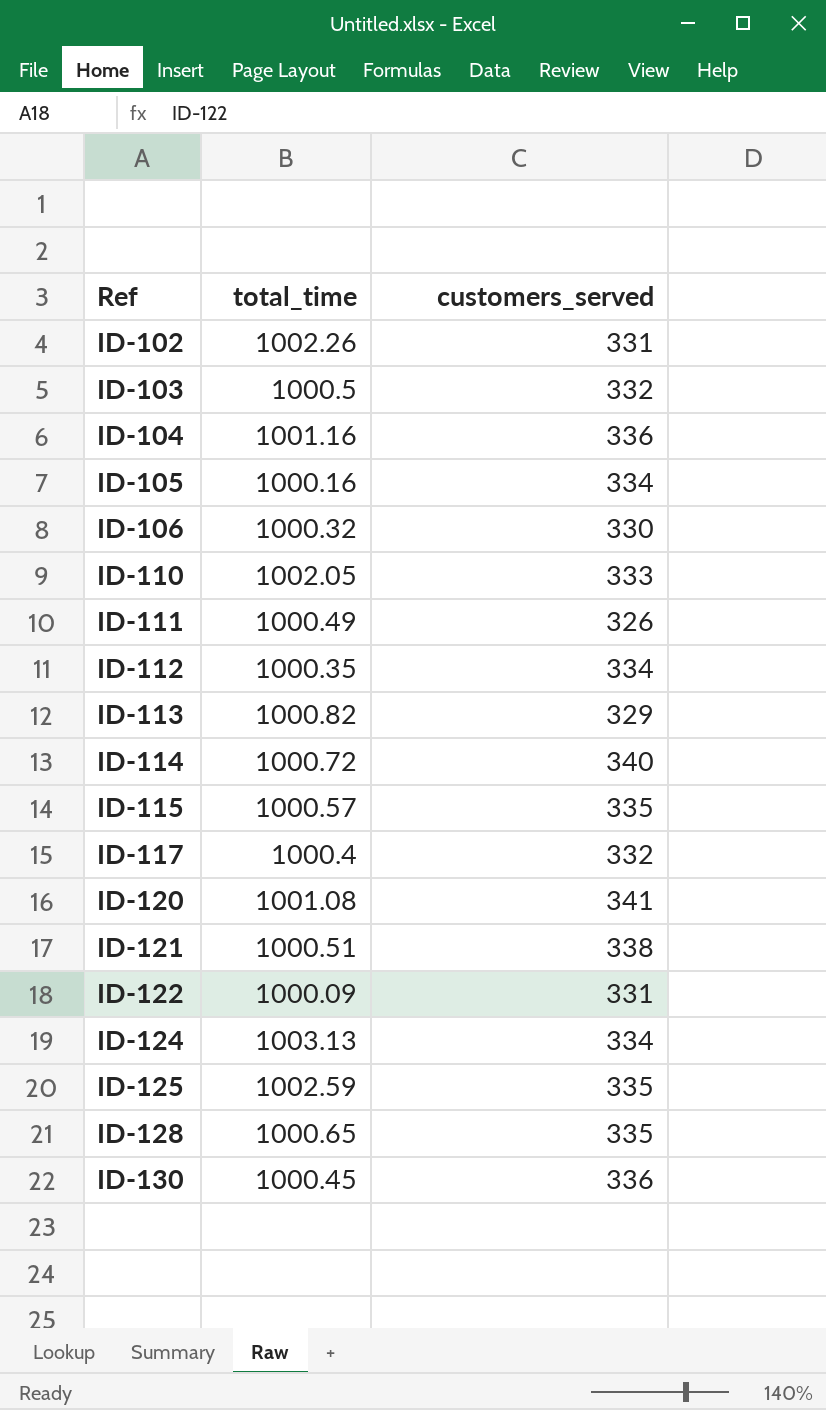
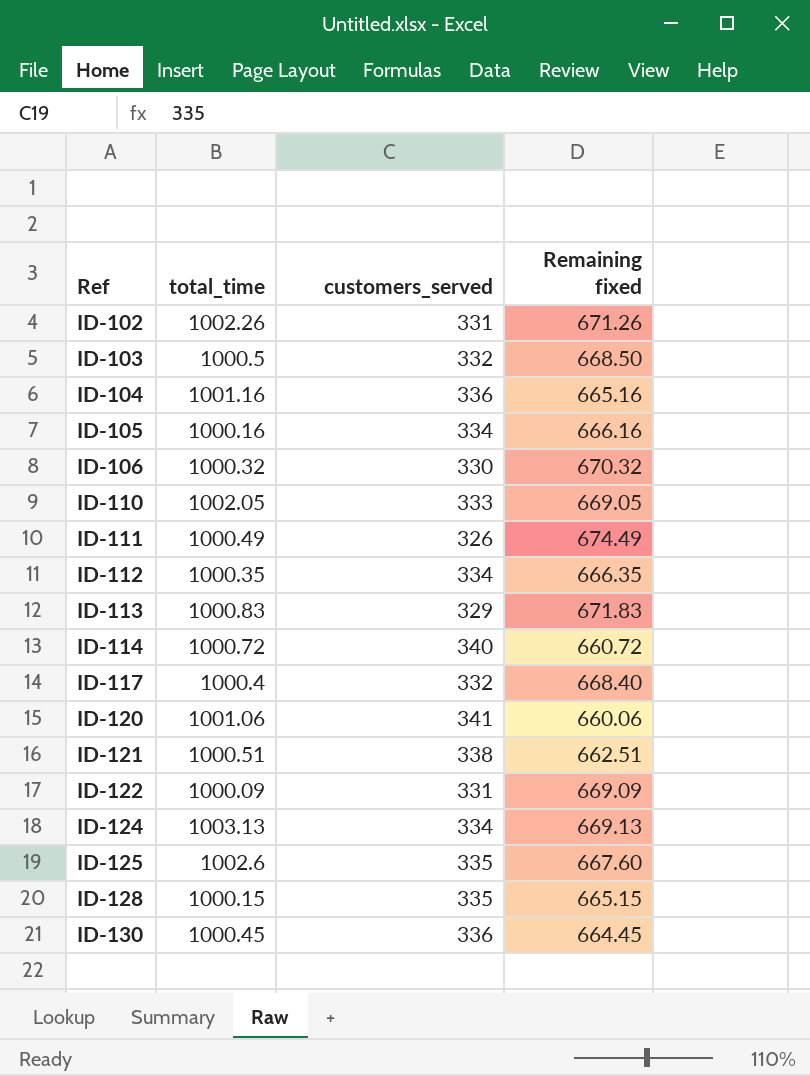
column Remaining fixed | formula: none -> [total_time] - [customers_served]
row ID-115: 1000.57 | 335 -> none
ID-113 | total_time: 1000.82 -> 1000.83
ID-120 | total_time: 1001.08 -> 1001.06
ID-125 | total_time: 1002.59 -> 1002.6
ID-128 | total_time: 1000.65 -> 1000.15

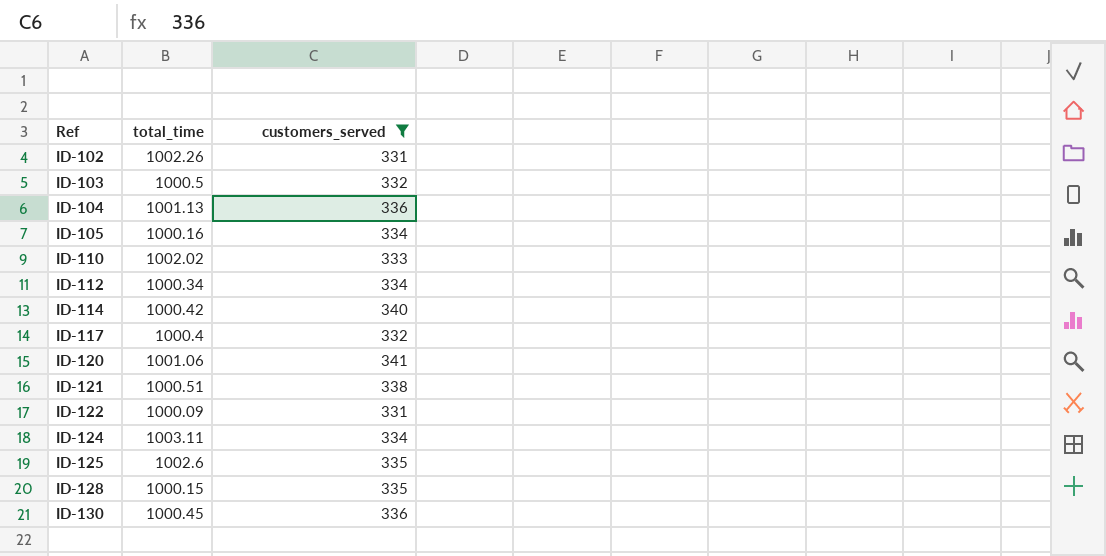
filter: none -> customers_served >= 331
column Remaining fixed | formula: [total_time] - [customers_served] -> none
ID-104 | total_time: 1001.16 -> 1001.13
ID-110 | total_time: 1002.05 -> 1002.02
ID-112 | total_time: 1000.35 -> 1000.34
ID-114 | total_time: 1000.72 -> 1000.42
ID-124 | total_time: 1003.13 -> 1003.11

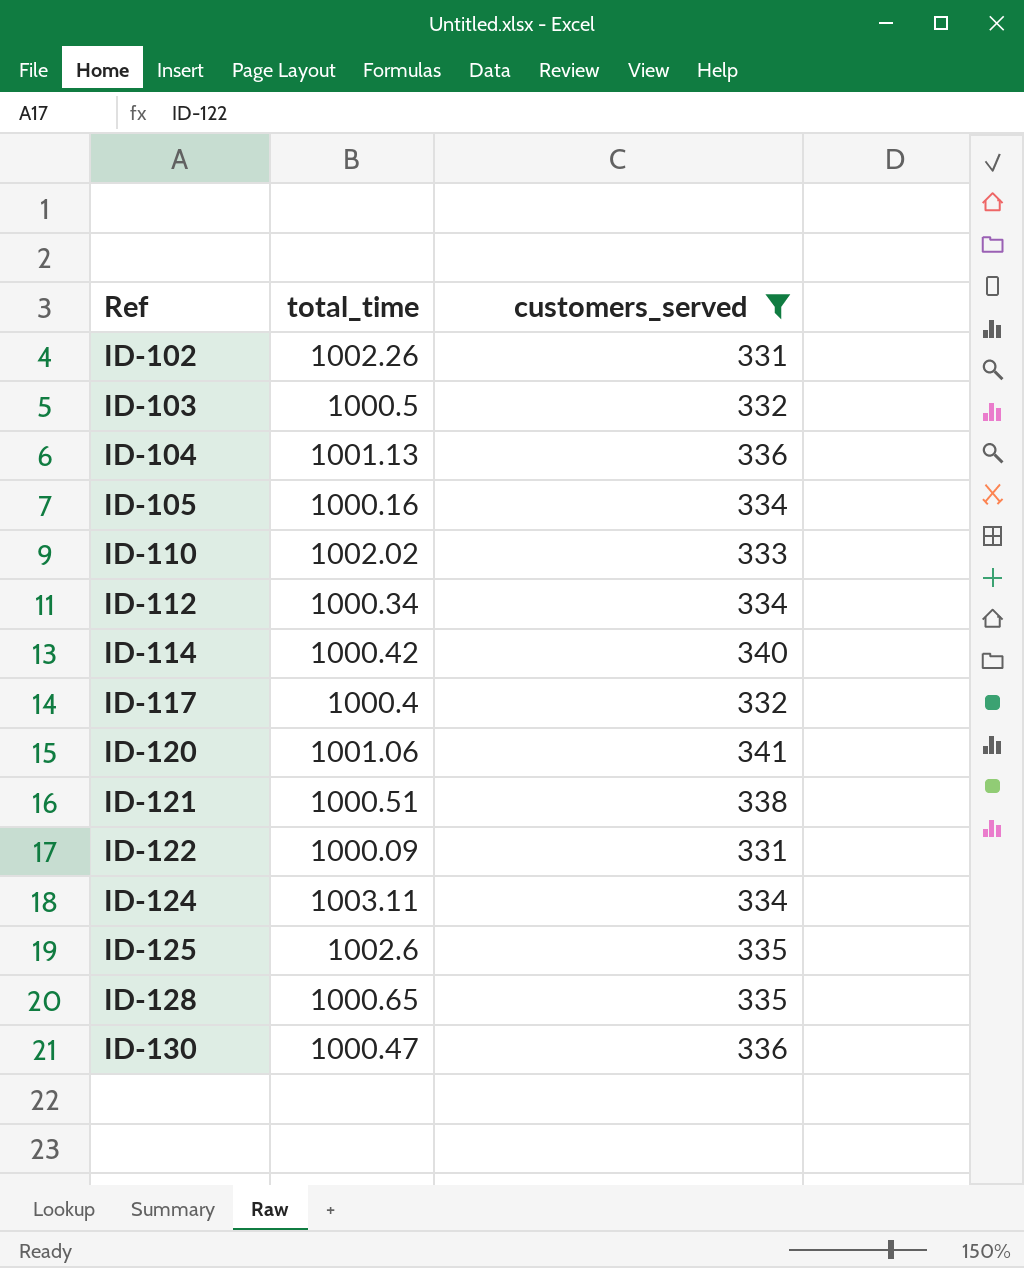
ID-128 | total_time: 1000.15 -> 1000.65
ID-130 | total_time: 1000.45 -> 1000.47

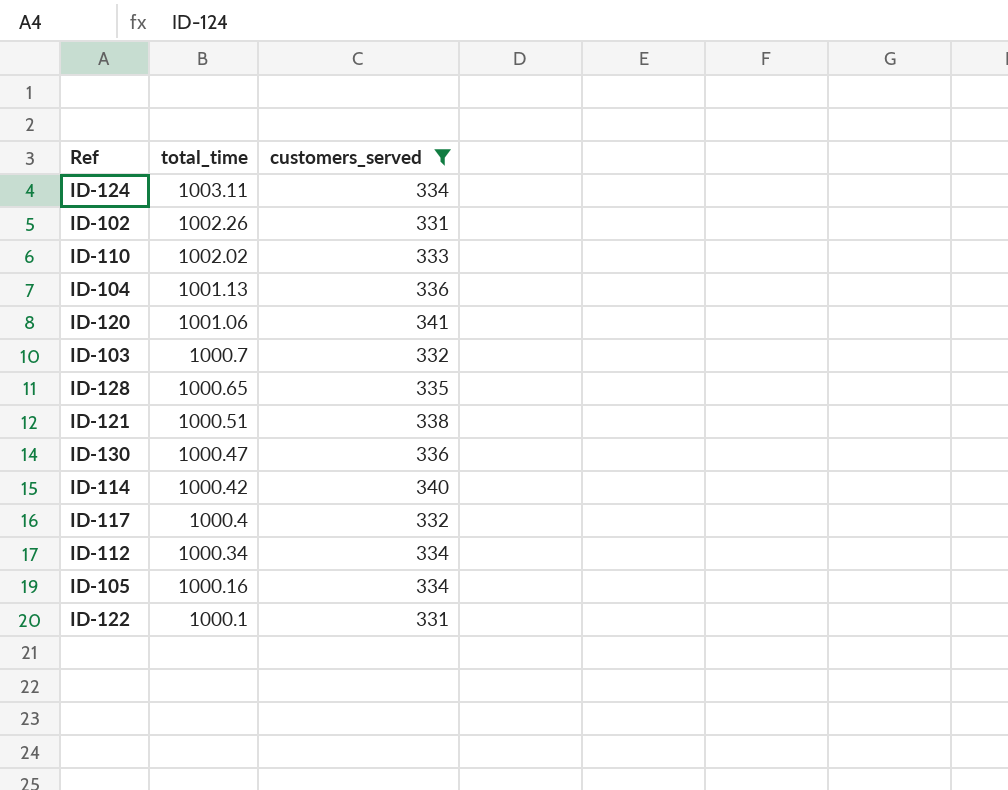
row order: Ref ascending -> total_time descending
row ID-125: 1002.6 | 335 -> none
ID-103 | total_time: 1000.5 -> 1000.7
ID-122 | total_time: 1000.09 -> 1000.1

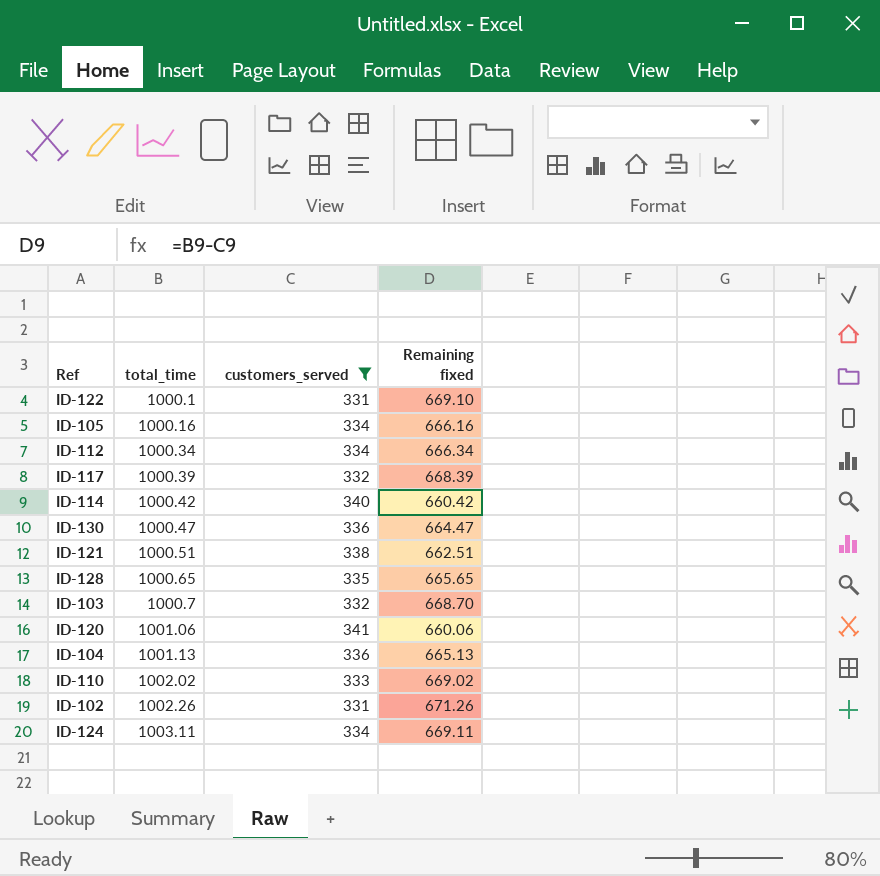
row order: total_time descending -> total_time ascending
column Remaining fixed | formula: none -> [total_time] - [customers_served]
ID-117 | total_time: 1000.4 -> 1000.39

